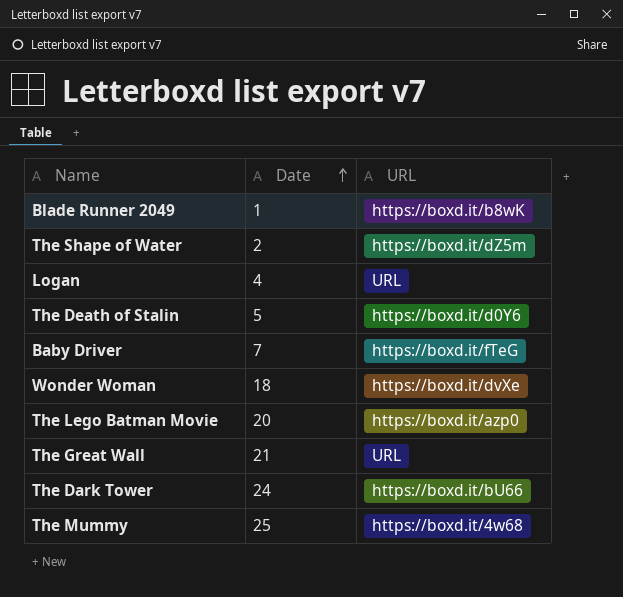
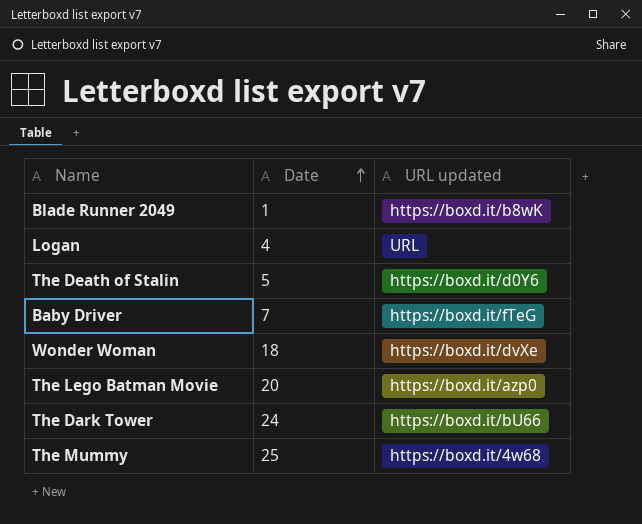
column name: URL -> URL updated
row The Shape of Water: 2 | https://boxd.it/dZ5m -> none
row The Great Wall: 21 | URL -> none

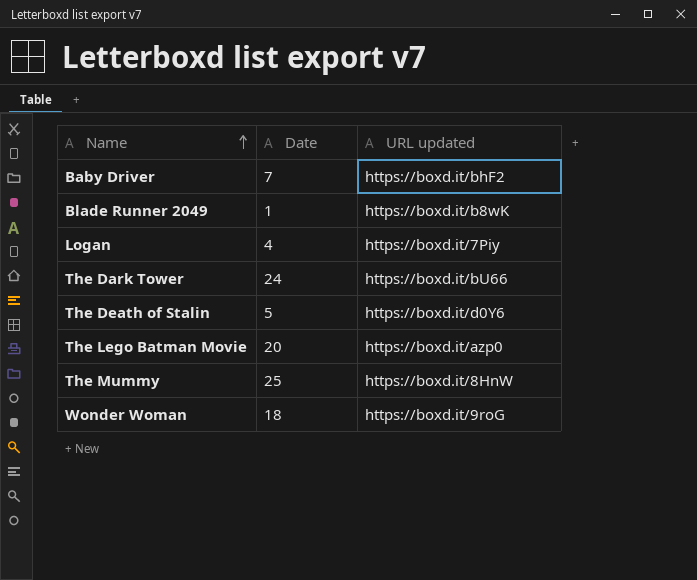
row order: Date ascending -> Name ascending
Baby Driver | URL updated: https://boxd.it/fTeG -> https://boxd.it/bhF2
Logan | URL updated: URL -> https://boxd.it/7Piy
The Mummy | URL updated: https://boxd.it/4w68 -> https://boxd.it/8HnW
Wonder Woman | URL updated: https://boxd.it/dvXe -> https://boxd.it/9roG

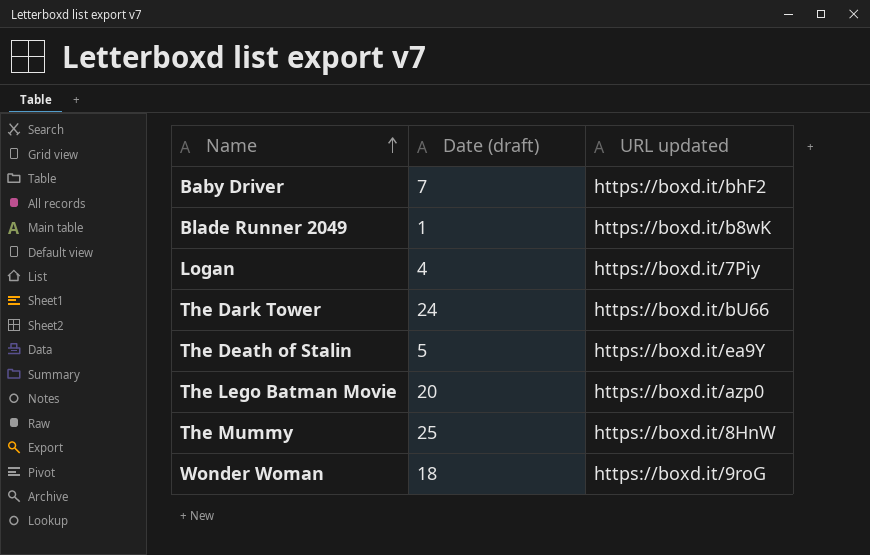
column name: Date -> Date (draft)
The Death of Stalin | URL updated: https://boxd.it/d0Y6 -> https://boxd.it/ea9Y

